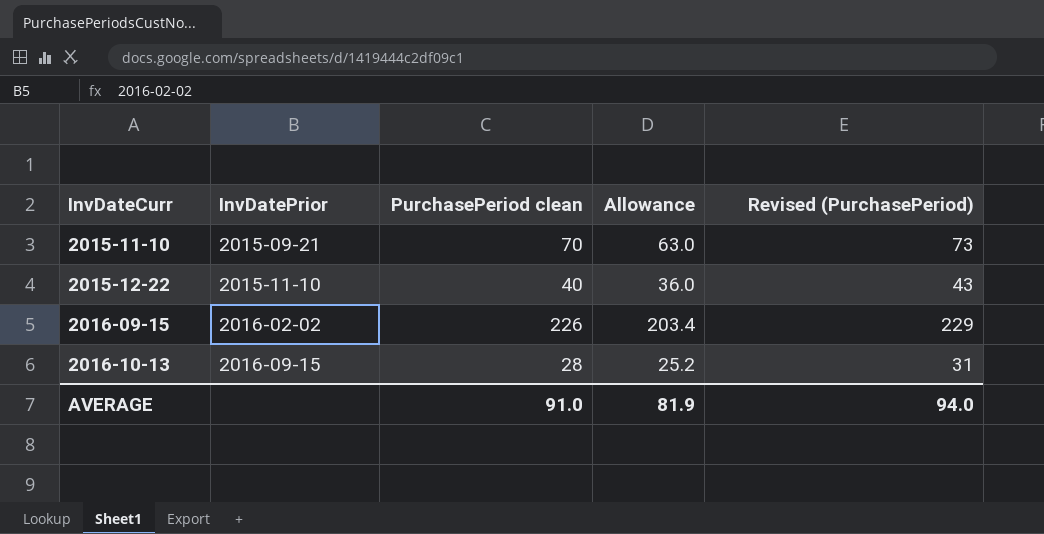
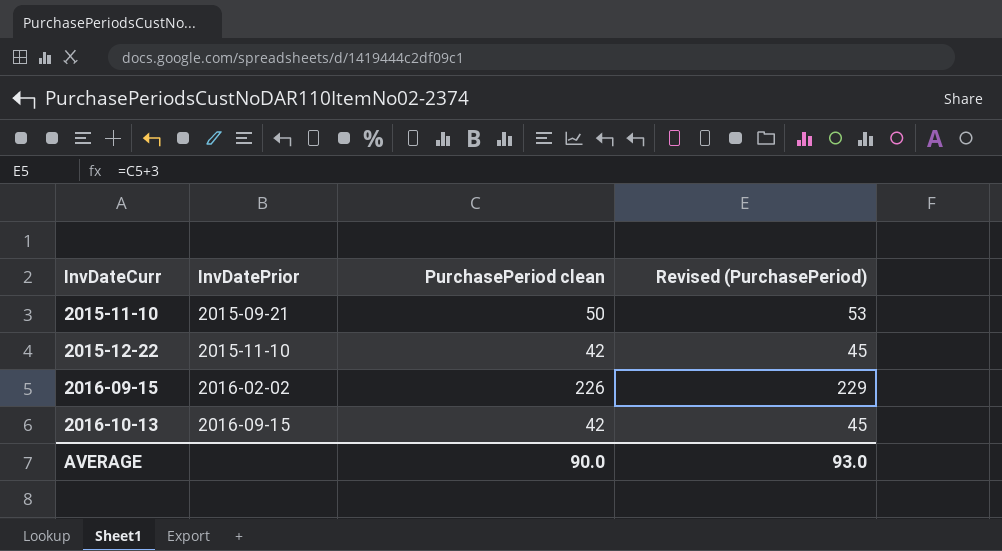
column Allowance | formula: [PurchasePeriod clean] * 0.9 -> none
2015-11-10 | PurchasePeriod clean: 70 -> 50
2015-11-10 | Revised (PurchasePeriod): 73 -> 53
2015-12-22 | PurchasePeriod clean: 40 -> 42
2015-12-22 | Revised (PurchasePeriod): 43 -> 45
2016-10-13 | PurchasePeriod clean: 28 -> 42
2016-10-13 | Revised (PurchasePeriod): 31 -> 45
AVERAGE | PurchasePeriod clean: 91.0 -> 90.0
AVERAGE | Revised (PurchasePeriod): 94.0 -> 93.0

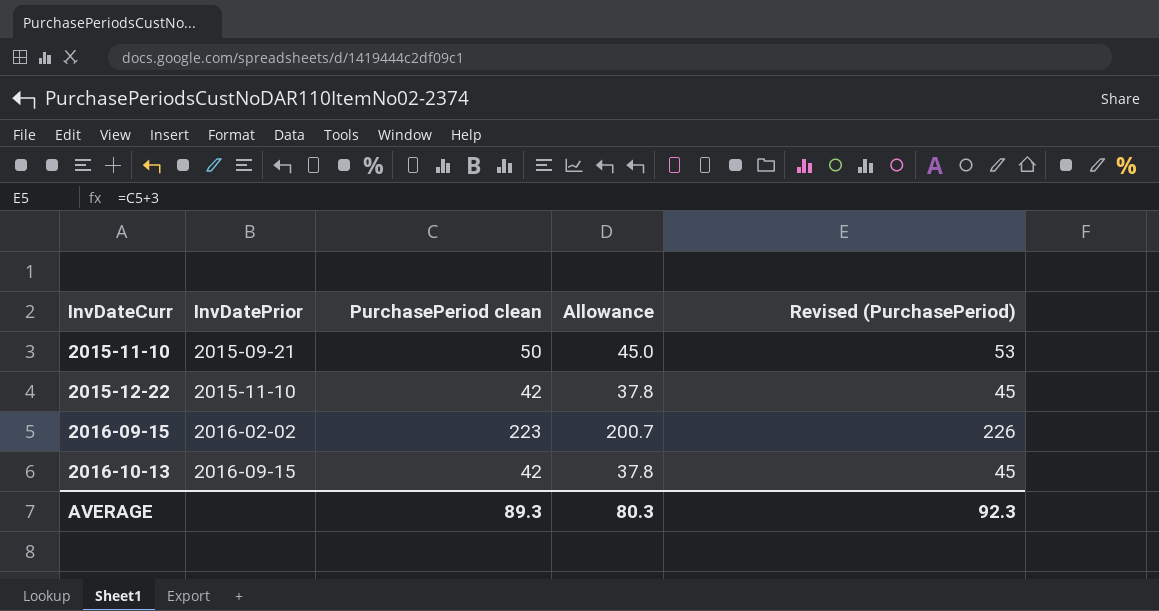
column Allowance | formula: none -> [PurchasePeriod clean] * 0.9
2016-09-15 | PurchasePeriod clean: 226 -> 223
2016-09-15 | Revised (PurchasePeriod): 229 -> 226
AVERAGE | PurchasePeriod clean: 90.0 -> 89.3
AVERAGE | Revised (PurchasePeriod): 93.0 -> 92.3

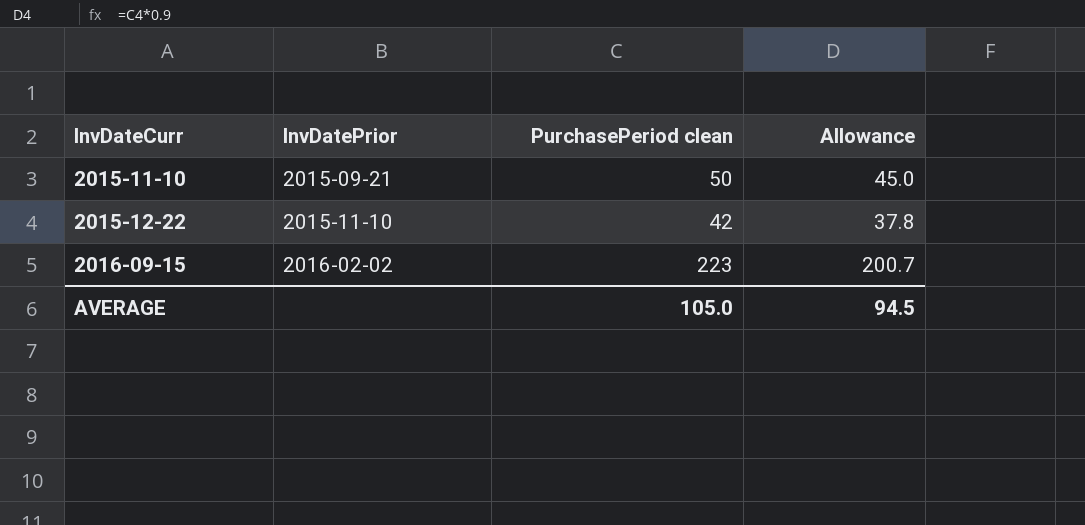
column Revised (PurchasePeriod) | formula: [PurchasePeriod clean] + 3 -> none
row 2016-10-13: 2016-09-15 | 42 | 37.8 | 45 -> none
AVERAGE | PurchasePeriod clean: 89.3 -> 105.0
AVERAGE | Allowance: 80.3 -> 94.5

